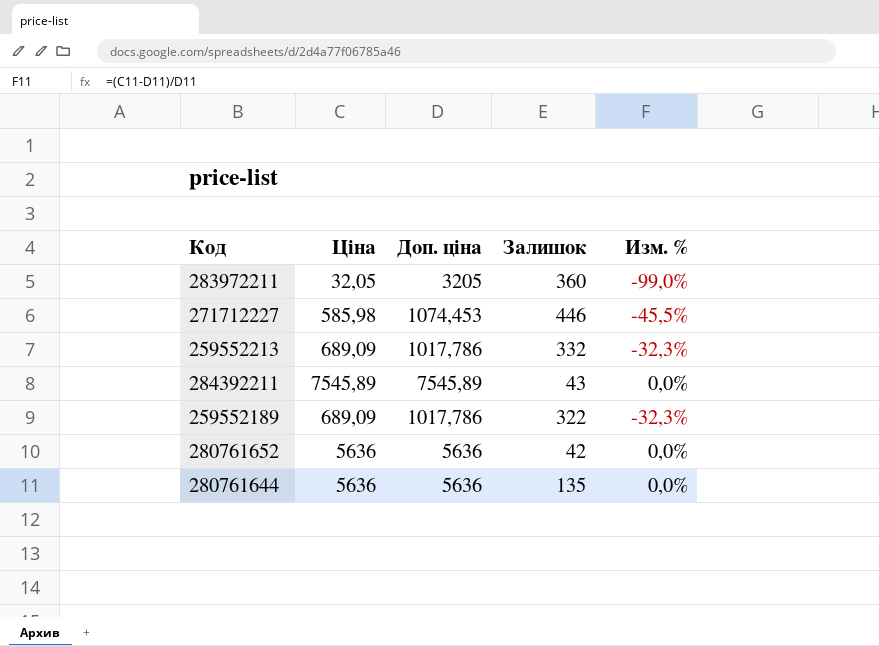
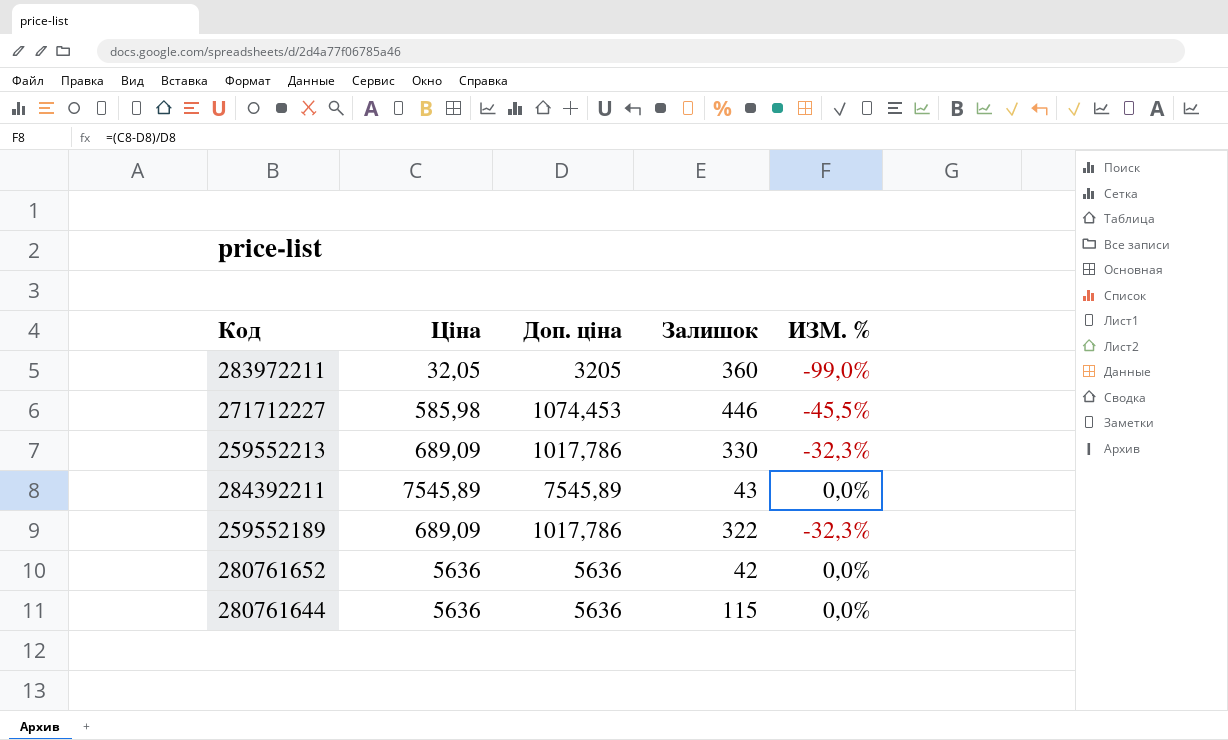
column name: Изм. % -> ИЗМ. %
259552213 | Залишок: 332 -> 330
280761644 | Залишок: 135 -> 115

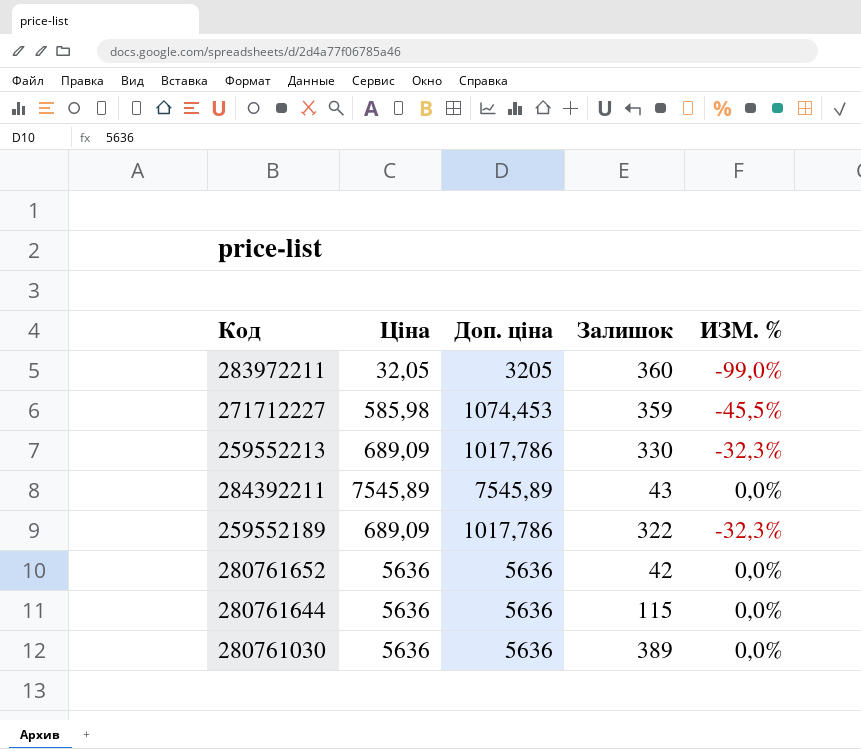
271712227 | Залишок: 446 -> 359
row 280761030: none -> 5636 | 5636 | 389 | 0,0%

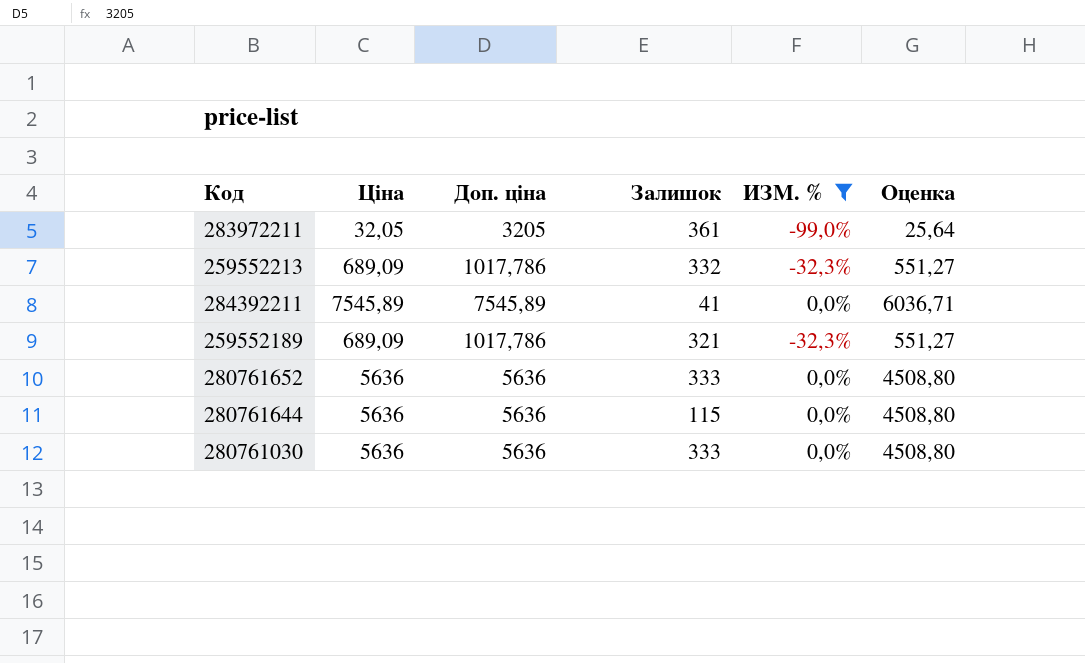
filter: none -> ИЗМ. % != -45,5%
column Оценка | formula: none -> [Ціна] * 0,8
283972211 | Залишок: 360 -> 361
259552213 | Залишок: 330 -> 332
284392211 | Залишок: 43 -> 41
259552189 | Залишок: 322 -> 321
280761652 | Залишок: 42 -> 333
280761030 | Залишок: 389 -> 333

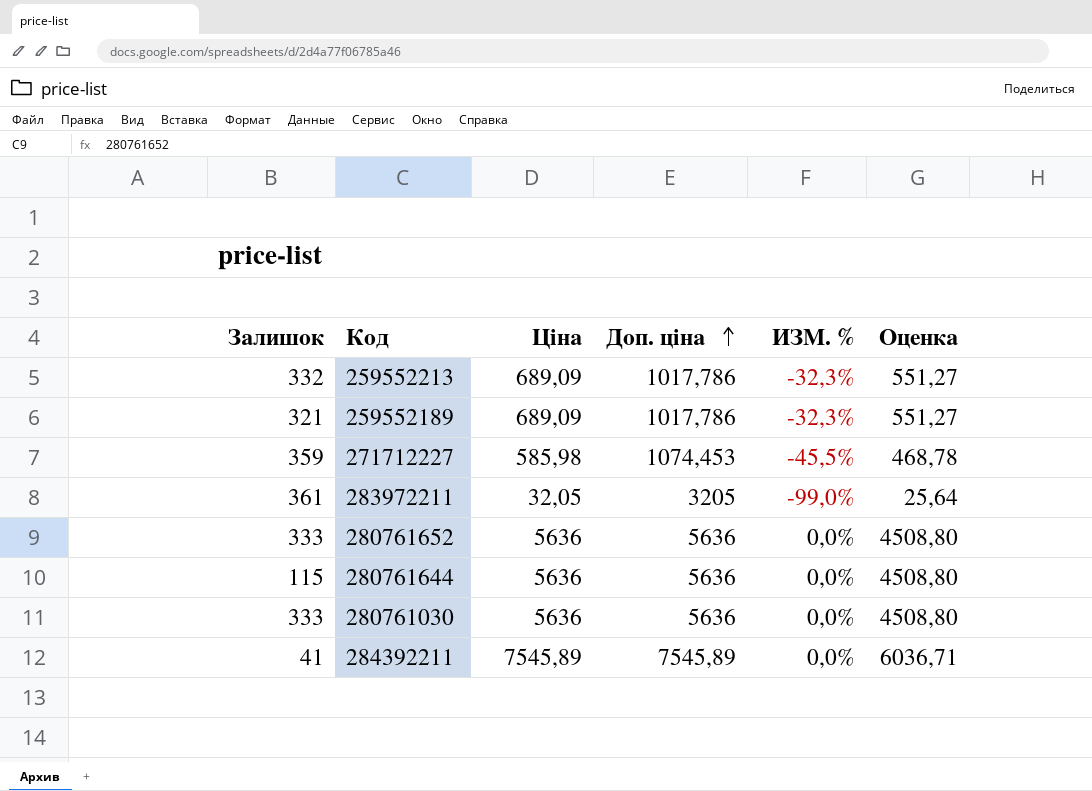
filter: ИЗМ. % != -45,5% -> none
row order: none -> Доп. ціна ascending
column Залишок | position: 4 -> 1

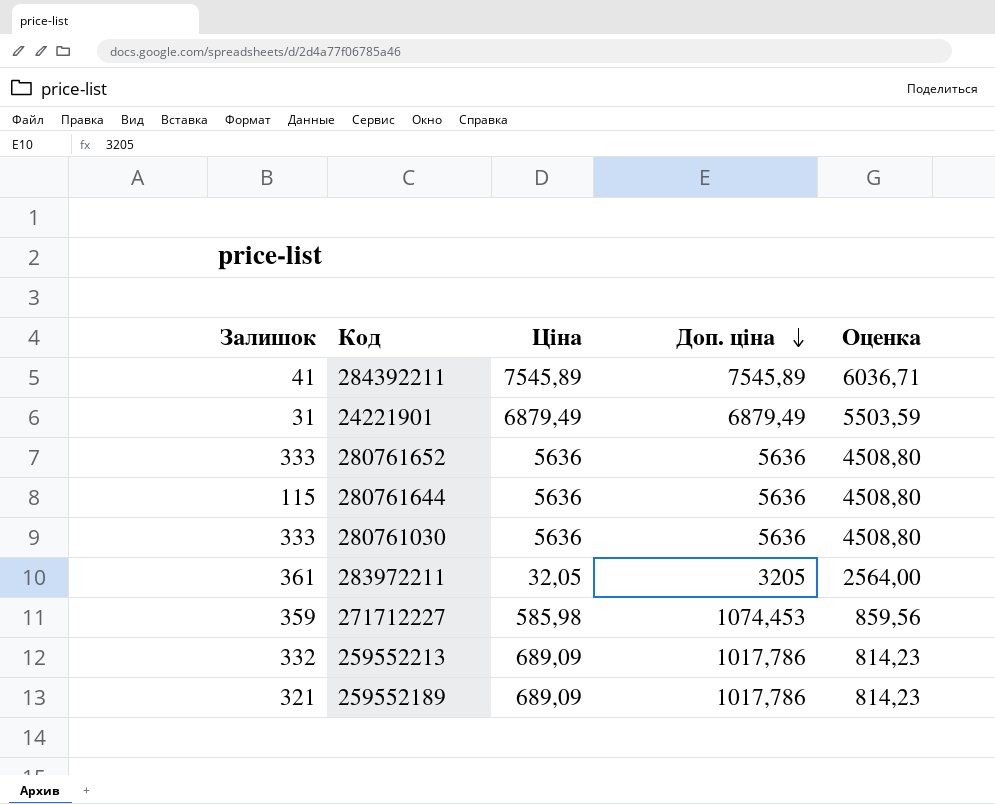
row order: Доп. ціна ascending -> Доп. ціна descending
column ИЗМ. % | formula: ([Ціна] - [Доп. ціна]) / [Доп. ціна] -> none
column Оценка | formula: [Ціна] * 0,8 -> [Доп. ціна] * 0,8
row 24221901: none -> 31 | 6879,49 | 6879,49 | 5503,59

